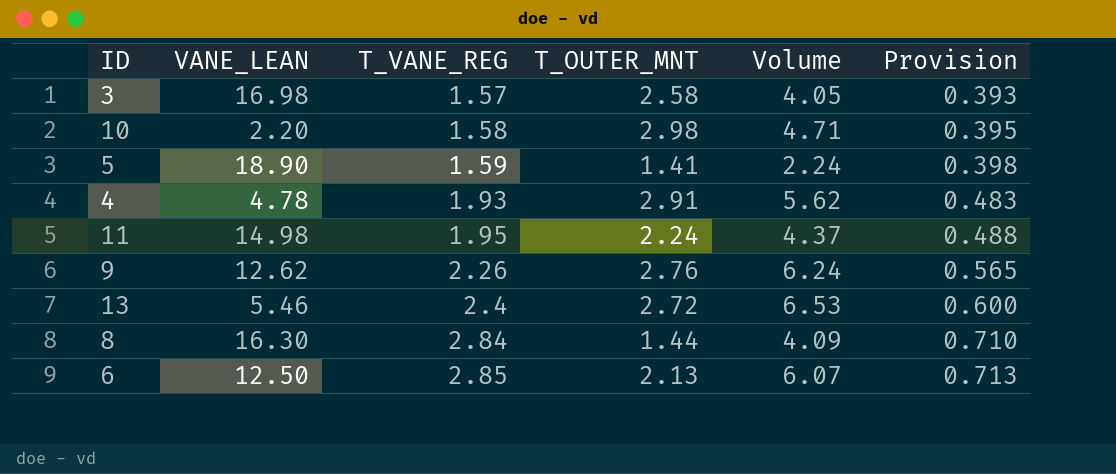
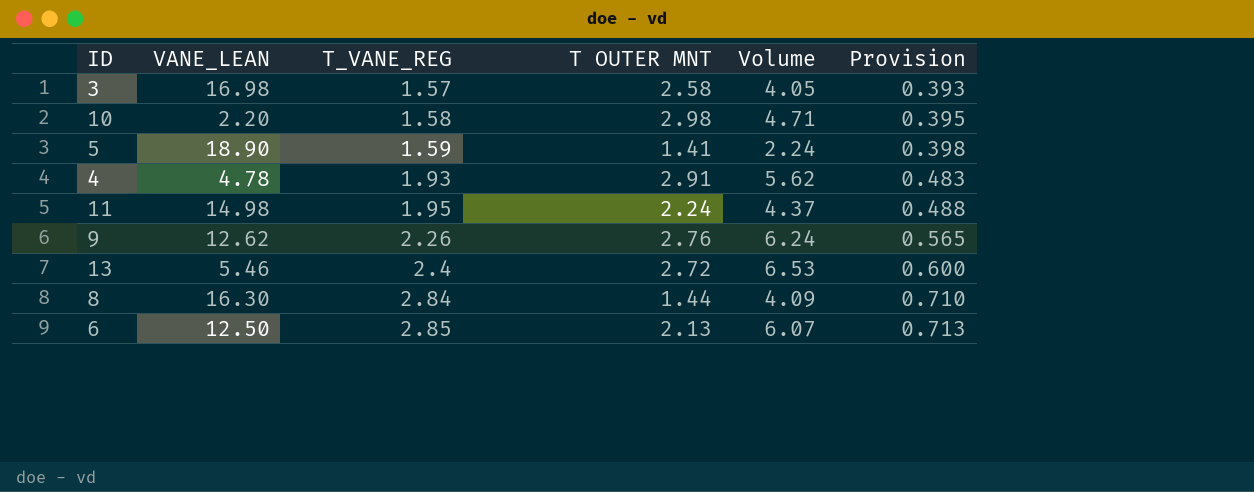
column name: T_OUTER_MNT -> T OUTER MNT

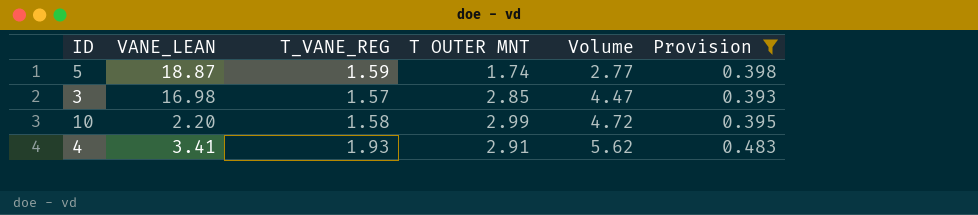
filter: none -> Provision <= 0.483
row order: T_VANE_REG ascending -> Volume ascending
5 | VANE_LEAN: 18.90 -> 18.87
5 | T OUTER MNT: 1.41 -> 1.74
5 | Volume: 2.24 -> 2.77
3 | T OUTER MNT: 2.58 -> 2.85
3 | Volume: 4.05 -> 4.47
10 | T OUTER MNT: 2.98 -> 2.99
10 | Volume: 4.71 -> 4.72
4 | VANE_LEAN: 4.78 -> 3.41

